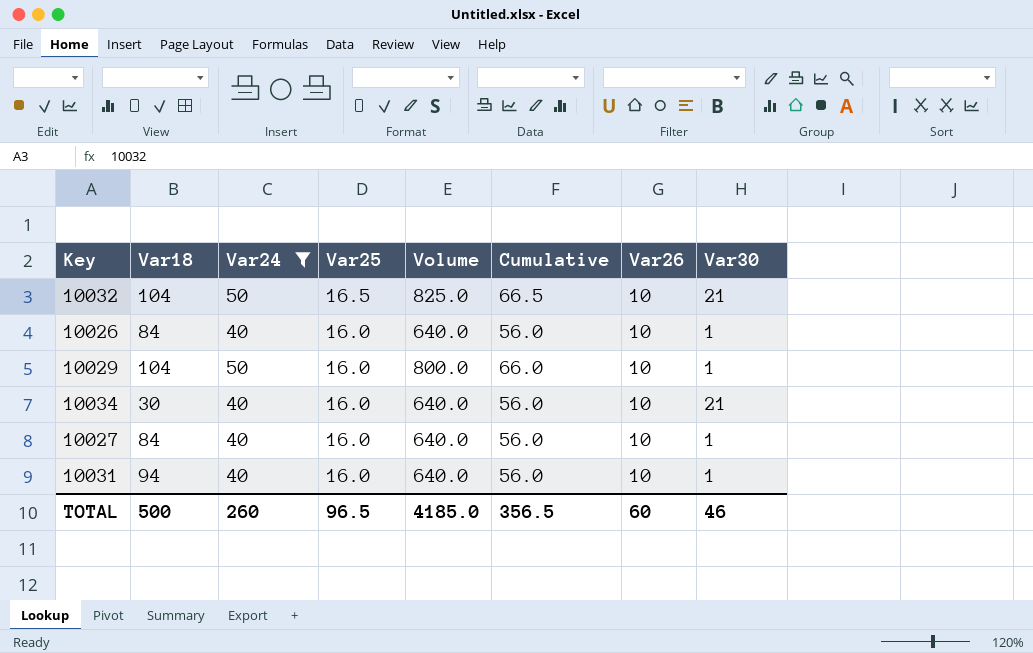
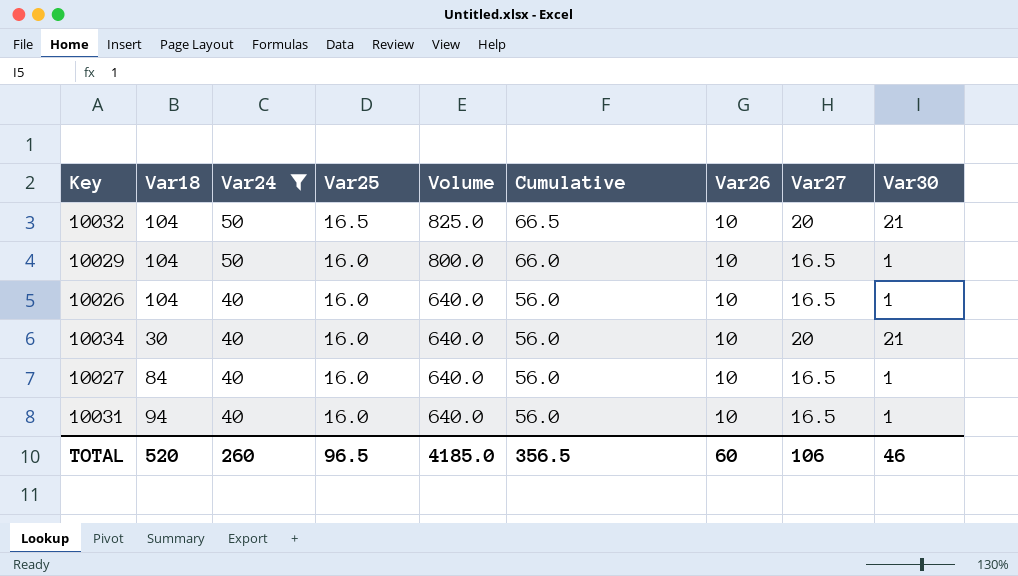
row order: Var25 descending -> Var24 descending
column Var27 | position: none -> 8
10026 | Var18: 84 -> 104
TOTAL | Var18: 500 -> 520

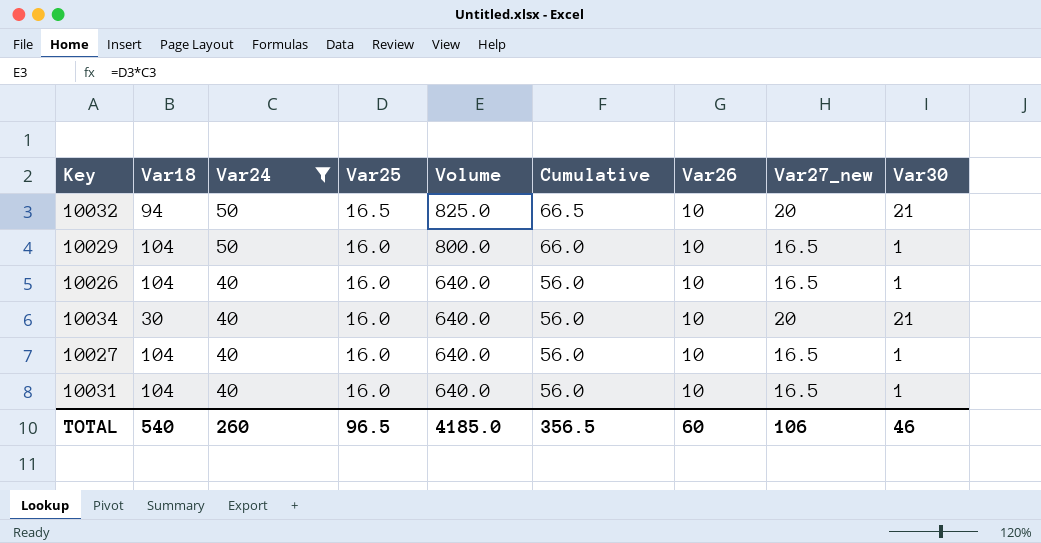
column name: Var27 -> Var27_new
10032 | Var18: 104 -> 94
10027 | Var18: 84 -> 104
10031 | Var18: 94 -> 104
TOTAL | Var18: 520 -> 540

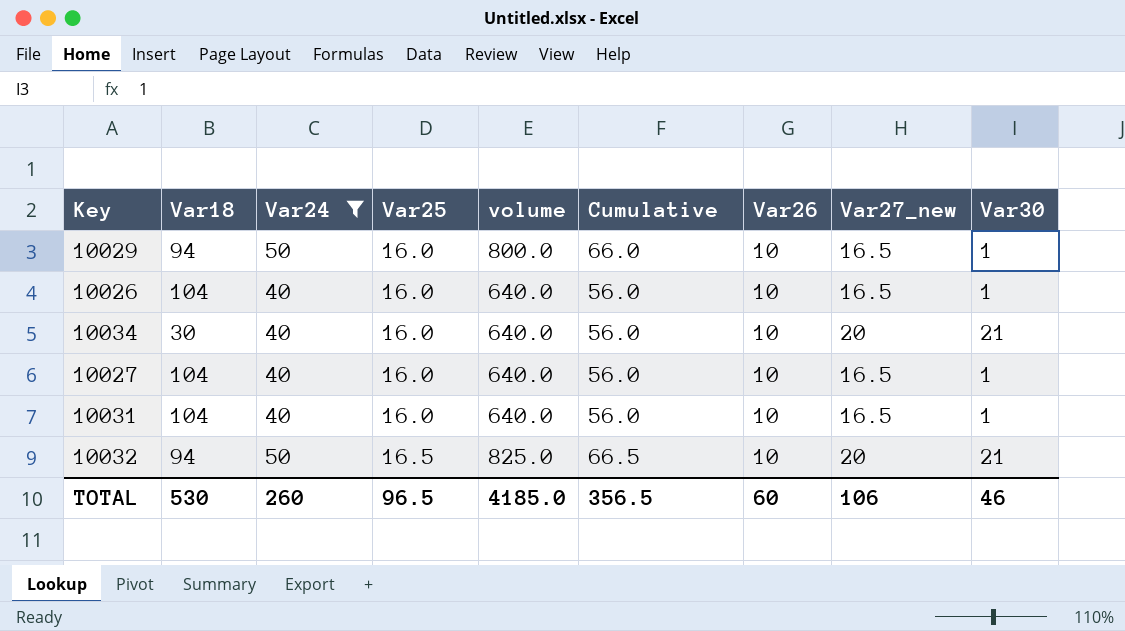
row order: Var24 descending -> Var25 ascending
column name: Volume -> volume
10029 | Var18: 104 -> 94
TOTAL | Var18: 540 -> 530

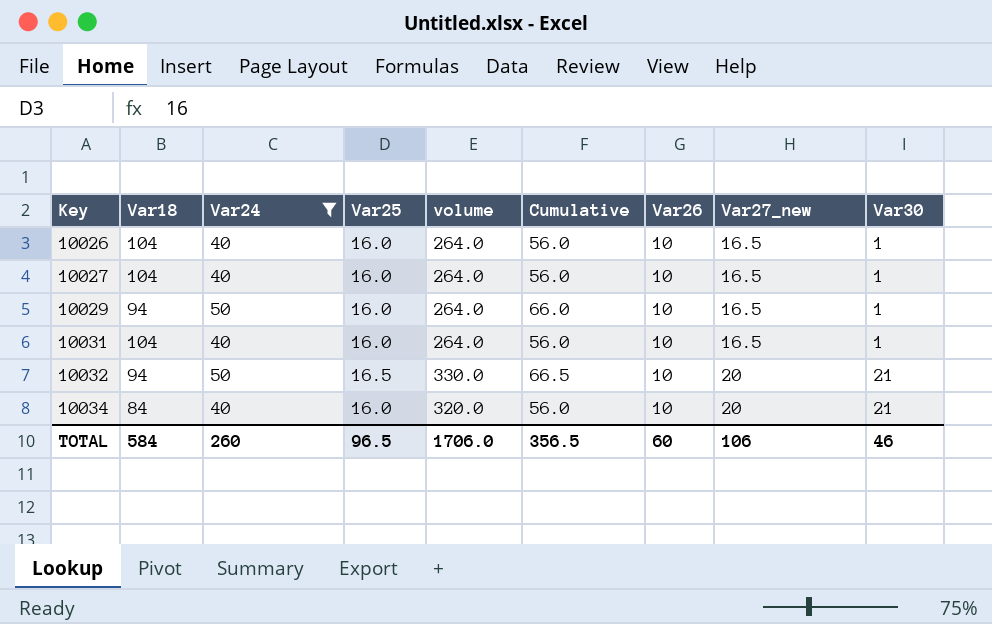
row order: Var25 ascending -> Key ascending
column volume | formula: [Var24] * [Var25] -> [Var25] * [Var27_new]
10034 | Var18: 30 -> 84
TOTAL | Var18: 530 -> 584
TOTAL | volume: 4185.0 -> 1706.0

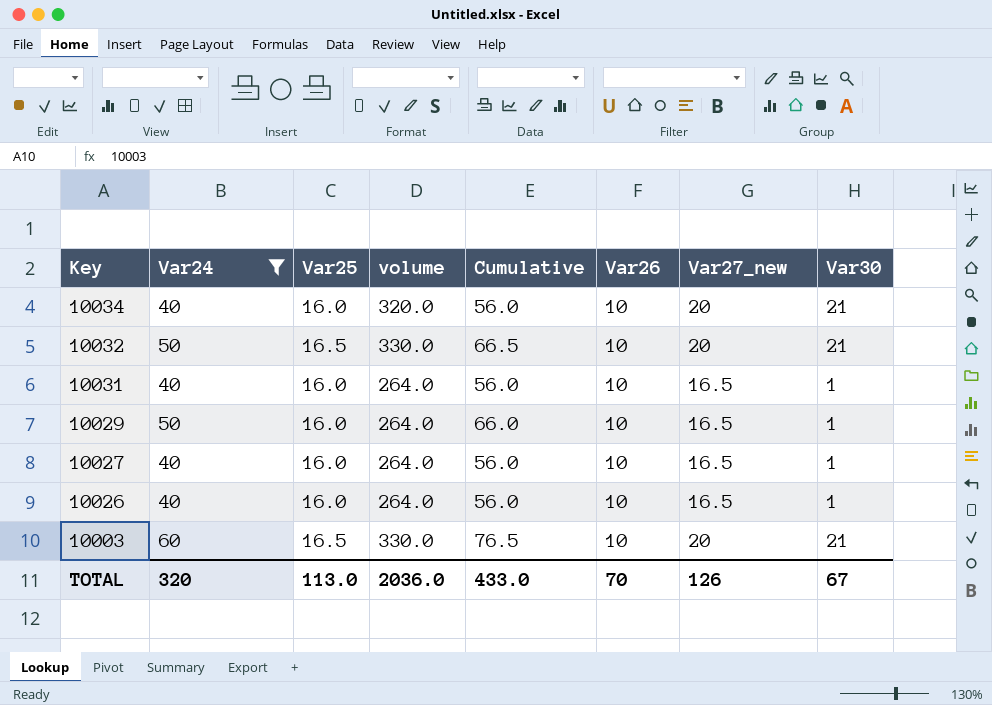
row order: Key ascending -> Key descending
column Var18 | position: 2 -> none
row 10003: none -> 60 | 16.5 | 330.0 | 76.5 | 10 | 20 | 21
TOTAL | Var24: 260 -> 320
TOTAL | Var25: 96.5 -> 113.0
TOTAL | volume: 1706.0 -> 2036.0
TOTAL | Cumulative: 356.5 -> 433.0
TOTAL | Var26: 60 -> 70
TOTAL | Var27_new: 106 -> 126
TOTAL | Var30: 46 -> 67

